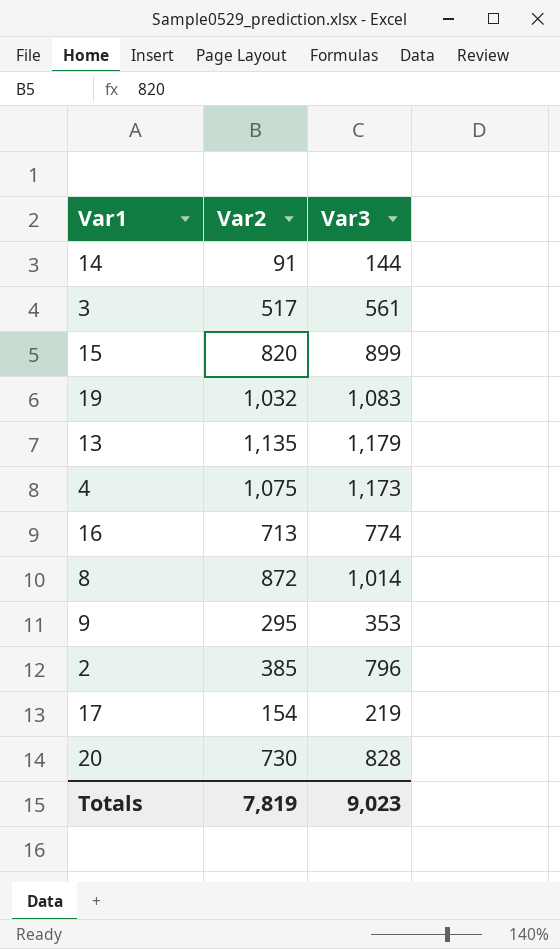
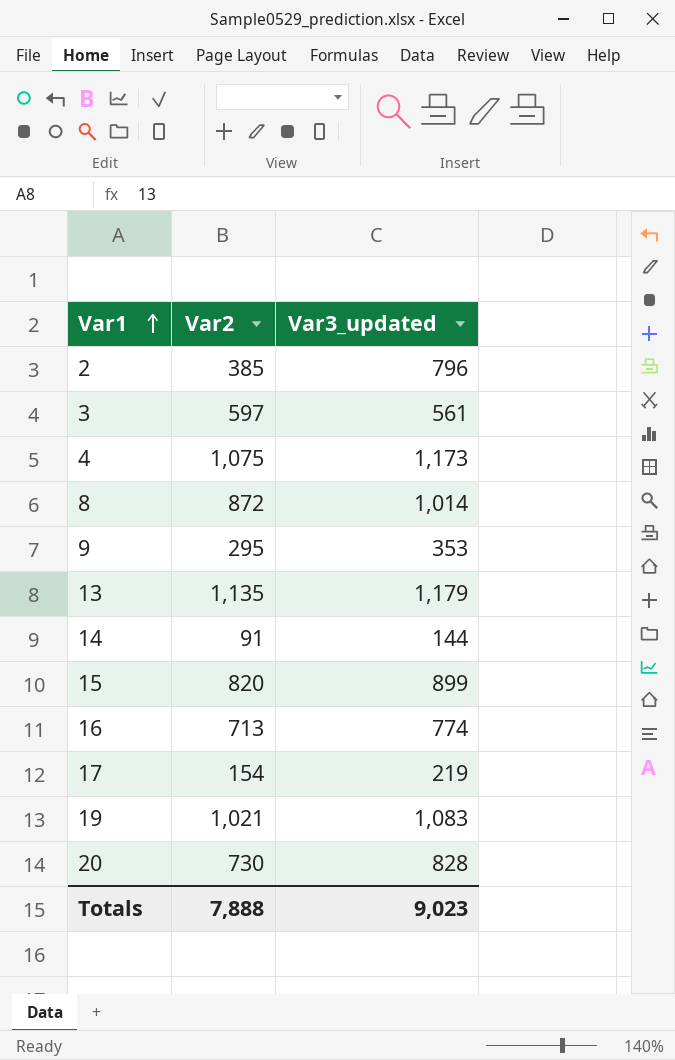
row order: none -> Var1 ascending
column name: Var3 -> Var3_updated
3 | Var2: 517 -> 597
19 | Var2: 1,032 -> 1,021
Totals | Var2: 7,819 -> 7,888

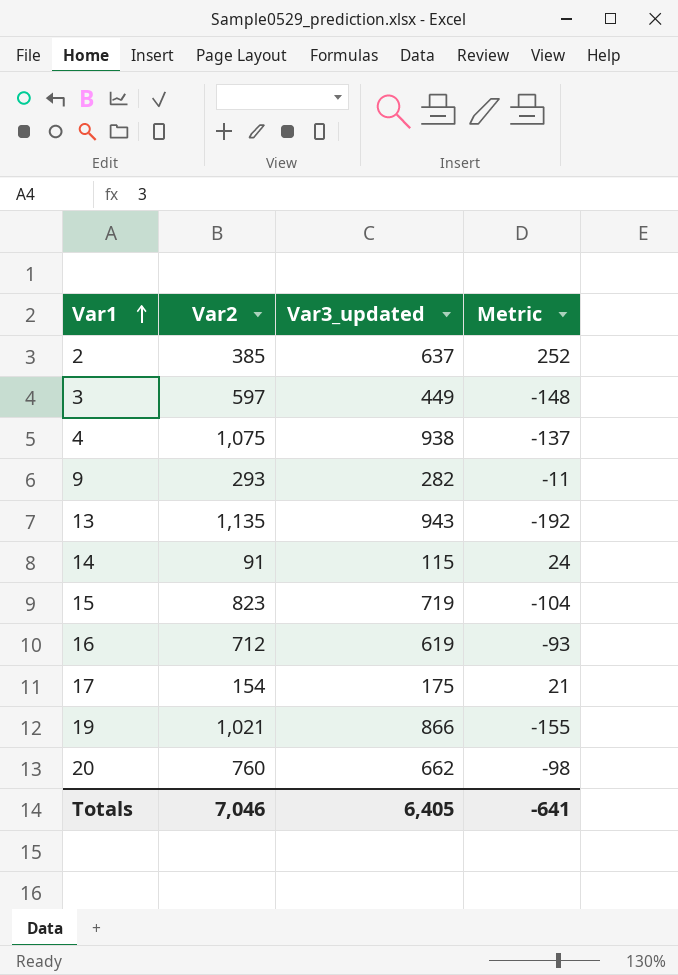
column Metric | formula: none -> [Var3_updated] - [Var2]
row 8: 872 | 1,014 -> none
2 | Var3_updated: 796 -> 637
3 | Var3_updated: 561 -> 449
4 | Var3_updated: 1,173 -> 938
9 | Var2: 295 -> 293
9 | Var3_updated: 353 -> 282
13 | Var3_updated: 1,179 -> 943
14 | Var3_updated: 144 -> 115
15 | Var2: 820 -> 823
15 | Var3_updated: 899 -> 719
16 | Var2: 713 -> 712
16 | Var3_updated: 774 -> 619
17 | Var3_updated: 219 -> 175
19 | Var3_updated: 1,083 -> 866
20 | Var2: 730 -> 760
20 | Var3_updated: 828 -> 662
Totals | Var2: 7,888 -> 7,046
Totals | Var3_updated: 9,023 -> 6,405

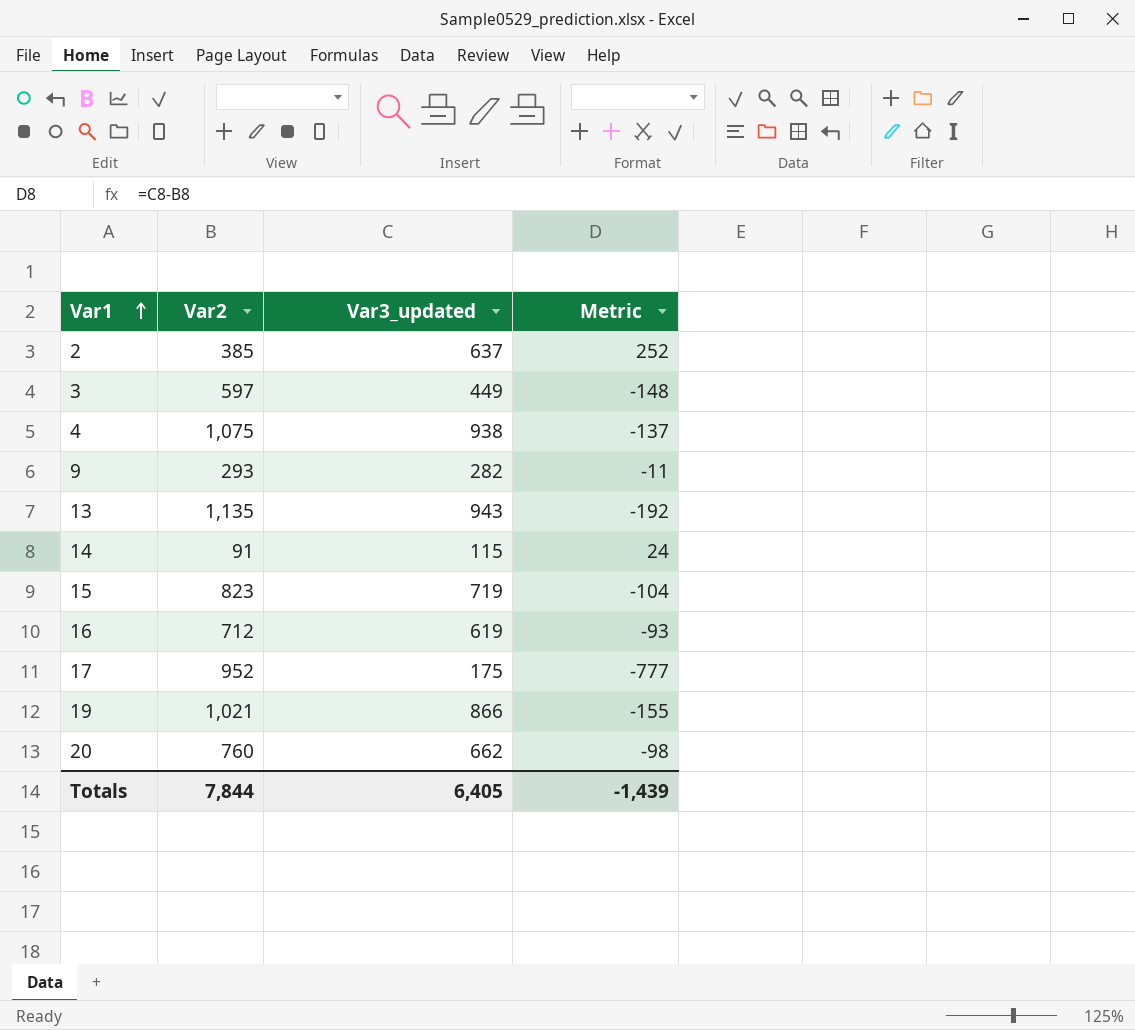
17 | Var2: 154 -> 952
17 | Metric: 21 -> -777
Totals | Var2: 7,046 -> 7,844
Totals | Metric: -641 -> -1,439

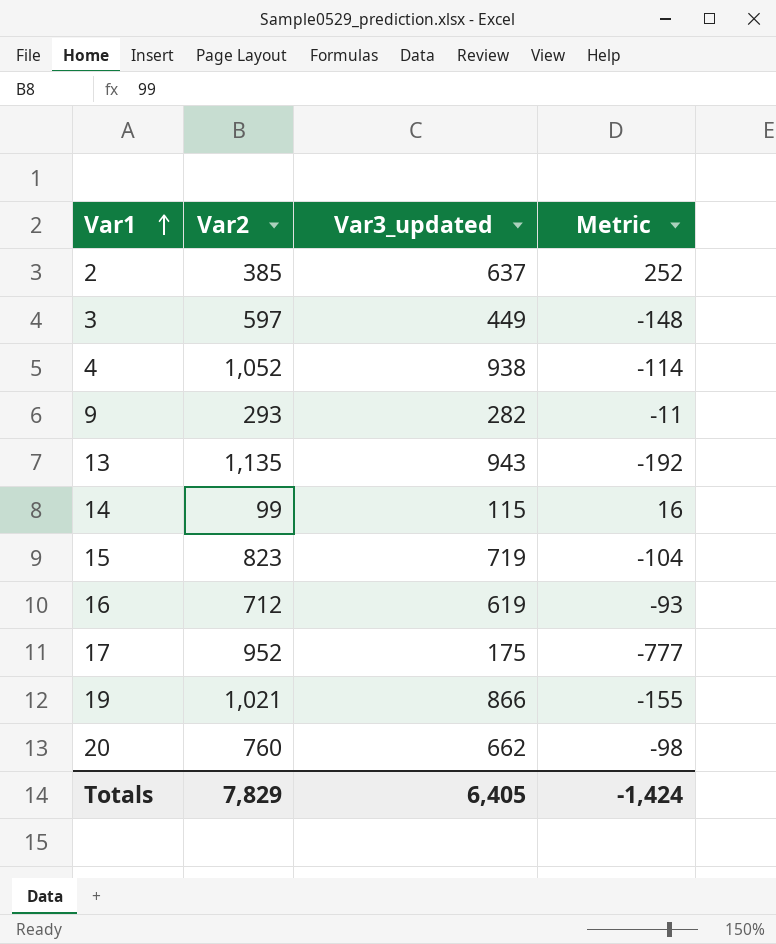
4 | Var2: 1,075 -> 1,052
4 | Metric: -137 -> -114
14 | Var2: 91 -> 99
14 | Metric: 24 -> 16
Totals | Var2: 7,844 -> 7,829
Totals | Metric: -1,439 -> -1,424

